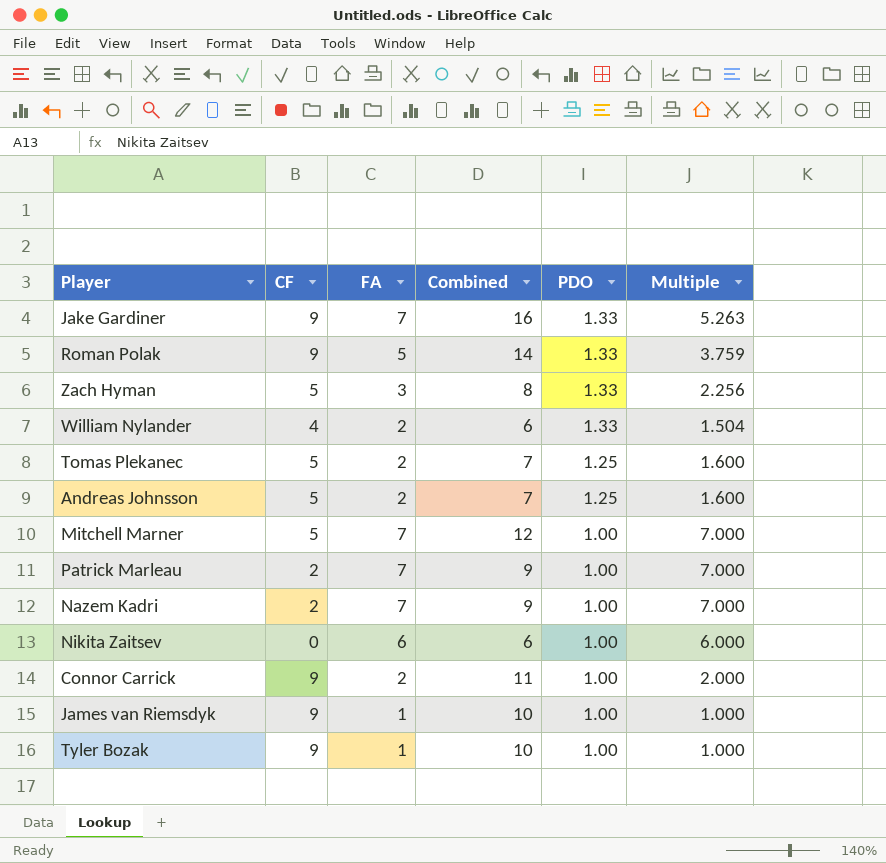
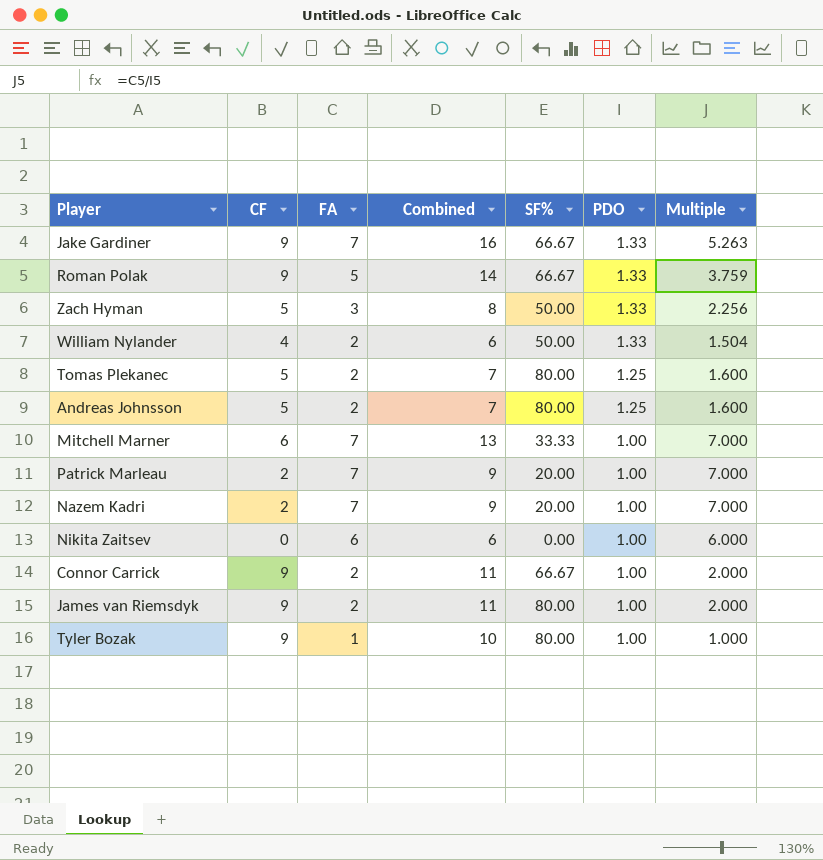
column SF% | position: none -> 5
Mitchell Marner | CF: 5 -> 6
Mitchell Marner | Combined: 12 -> 13
James van Riemsdyk | FA: 1 -> 2
James van Riemsdyk | Combined: 10 -> 11
James van Riemsdyk | Multiple: 1.000 -> 2.000

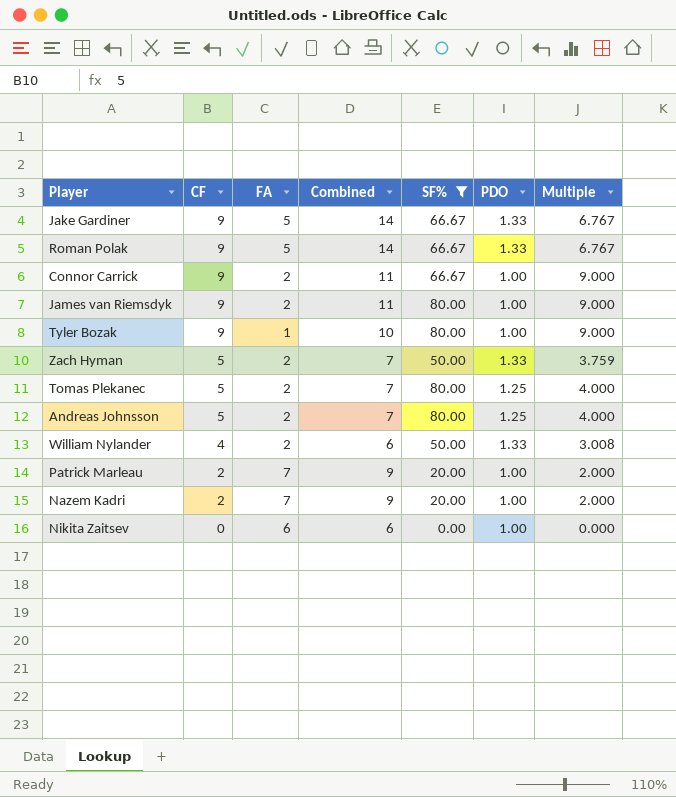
filter: none -> SF% != 33.33
row order: PDO descending -> CF descending
column Multiple | formula: [FA] / [PDO] -> [CF] / [PDO]
Jake Gardiner | FA: 7 -> 5
Jake Gardiner | Combined: 16 -> 14
Zach Hyman | FA: 3 -> 2
Zach Hyman | Combined: 8 -> 7

